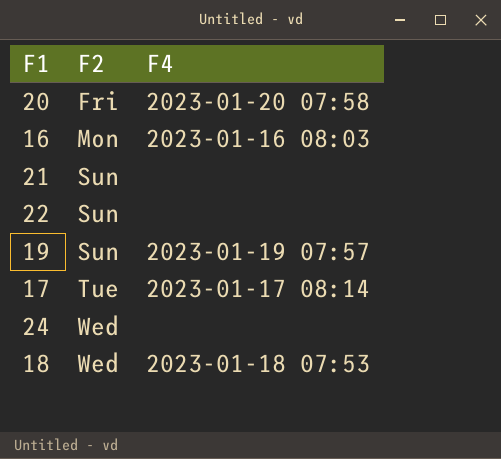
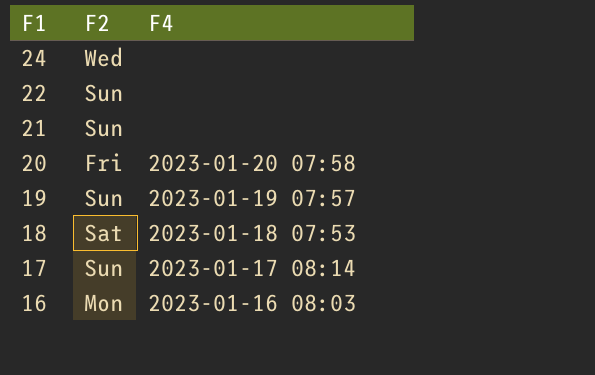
row order: F2 ascending -> F1 descending
18 | F2: Wed -> Sat
17 | F2: Tue -> Sun

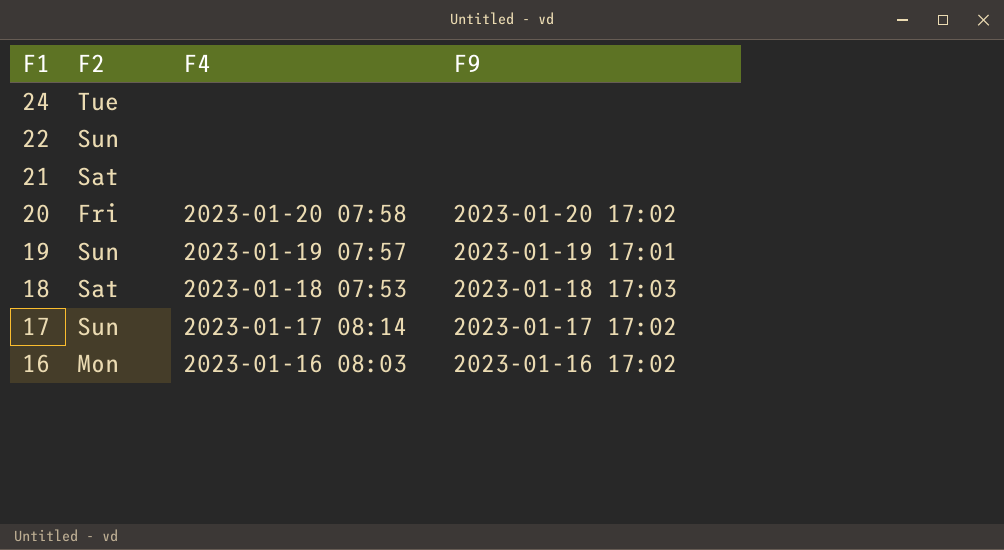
column F9 | position: none -> 4
24 | F2: Wed -> Tue
21 | F2: Sun -> Sat

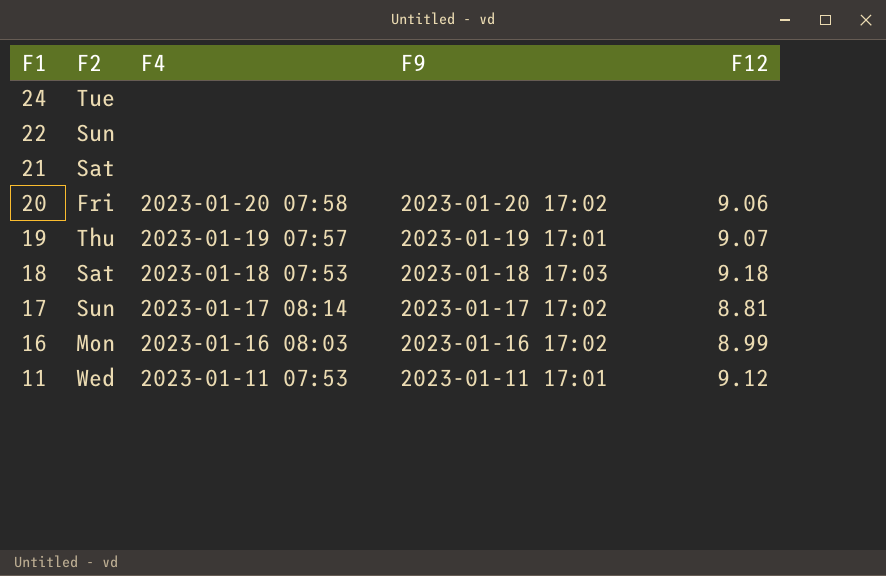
column F12 | position: none -> 5
19 | F2: Sun -> Thu
row 11: none -> Wed | 2023-01-11 07:53 | 2023-01-11 17:01 | 9.12

